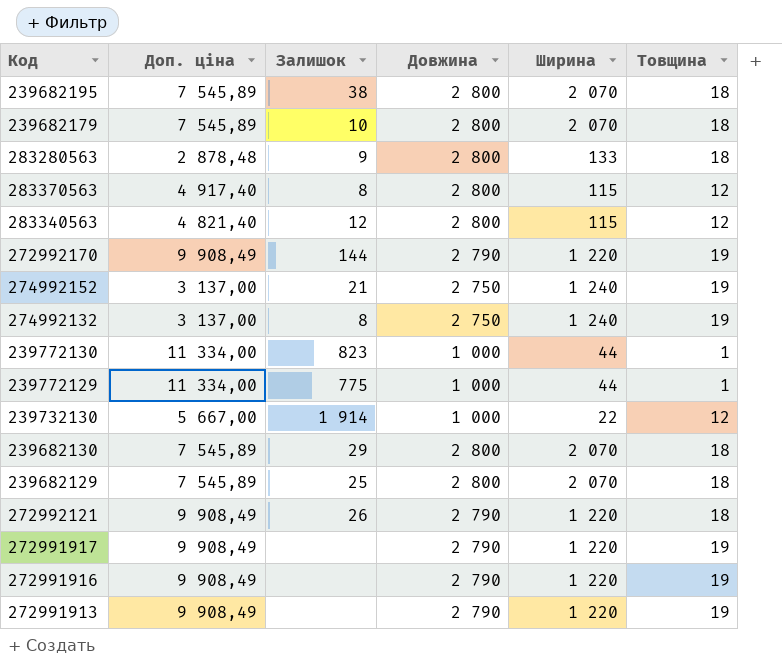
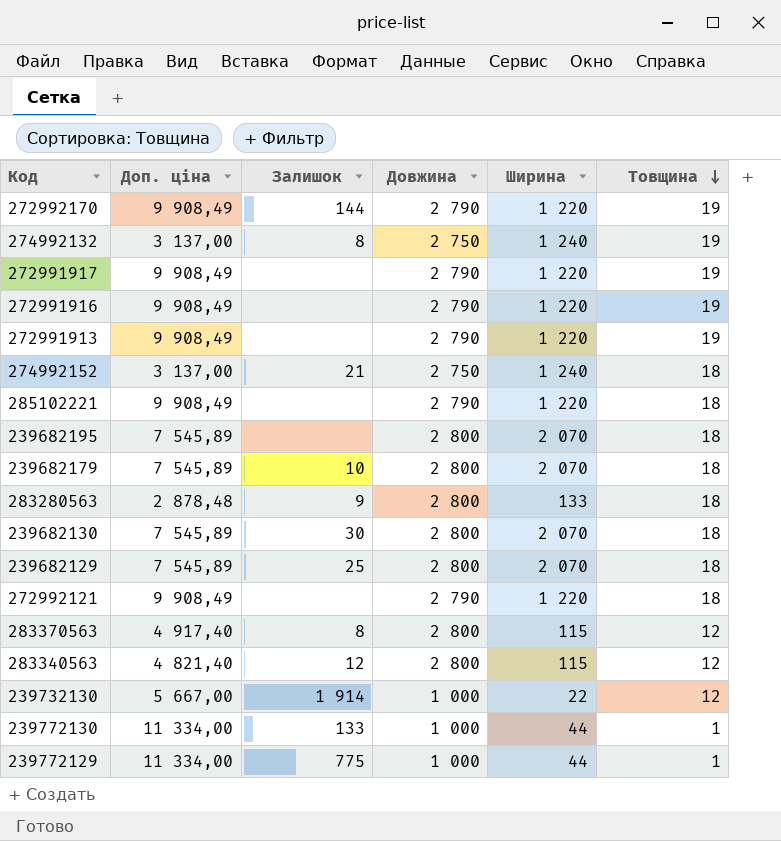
row order: none -> Товщина descending
274992152 | Товщина: 19 -> 18
row 285102221: none -> 9 908,49 | none | 2 790 | 1 220 | 18
239682195 | Залишок: 38 -> none
239682130 | Залишок: 29 -> 30
272992121 | Залишок: 26 -> none
239772130 | Залишок: 823 -> 133

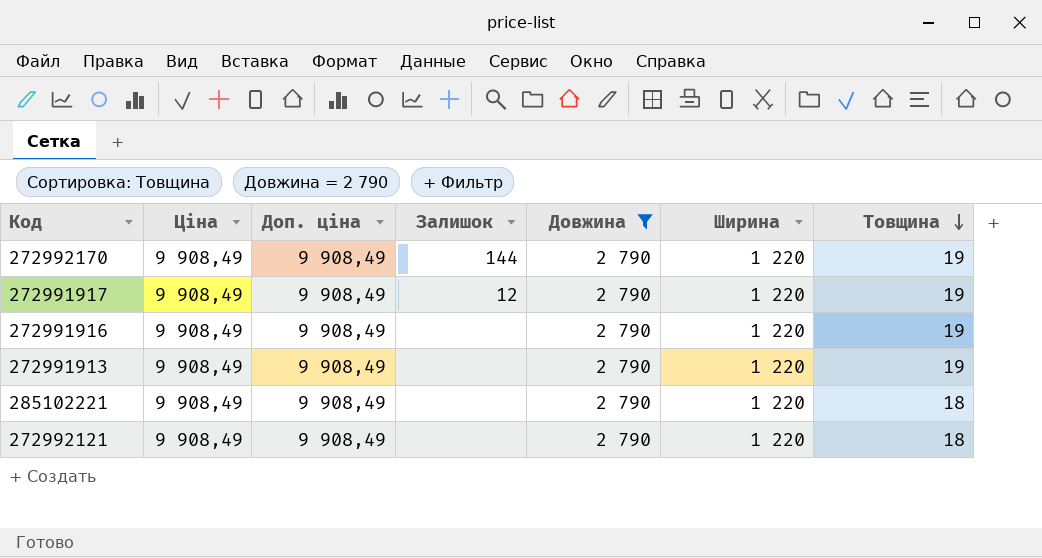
filter: none -> Довжина = 2 790
column Ціна | position: none -> 2
272991917 | Залишок: none -> 12

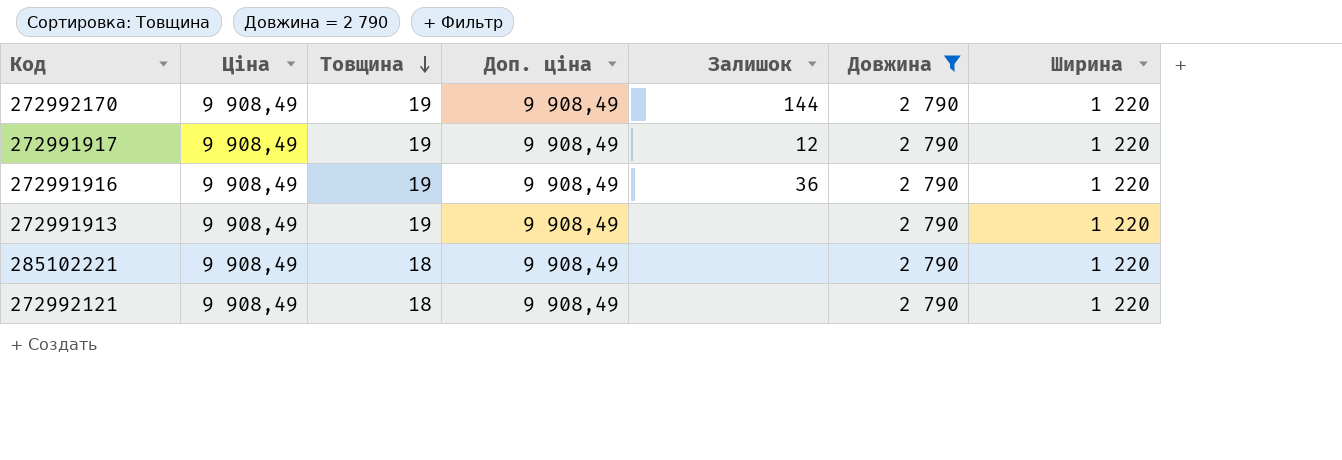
column Товщина | position: 7 -> 3
272991916 | Залишок: none -> 36

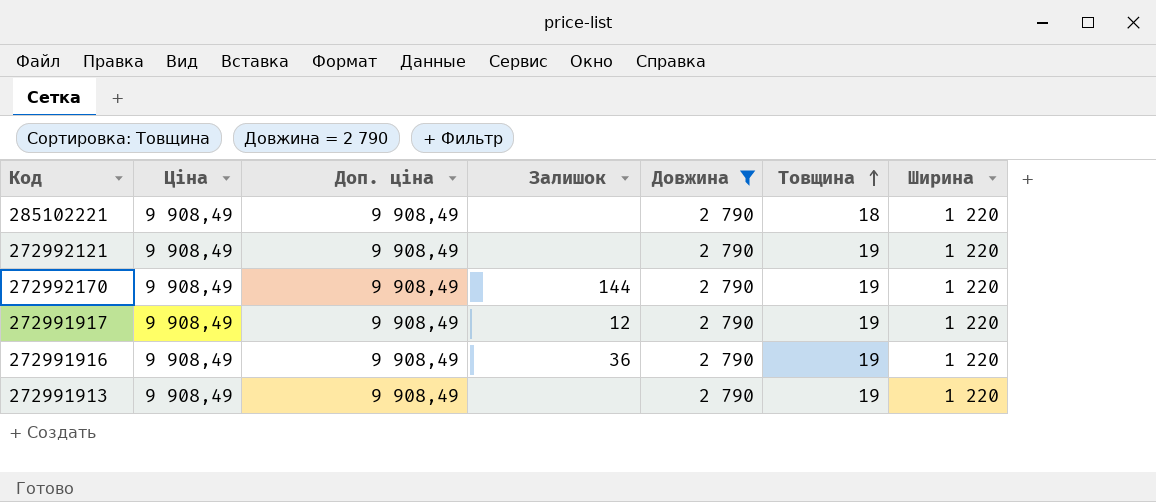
row order: Товщина descending -> Товщина ascending
column Товщина | position: 3 -> 6
272992121 | Товщина: 18 -> 19

